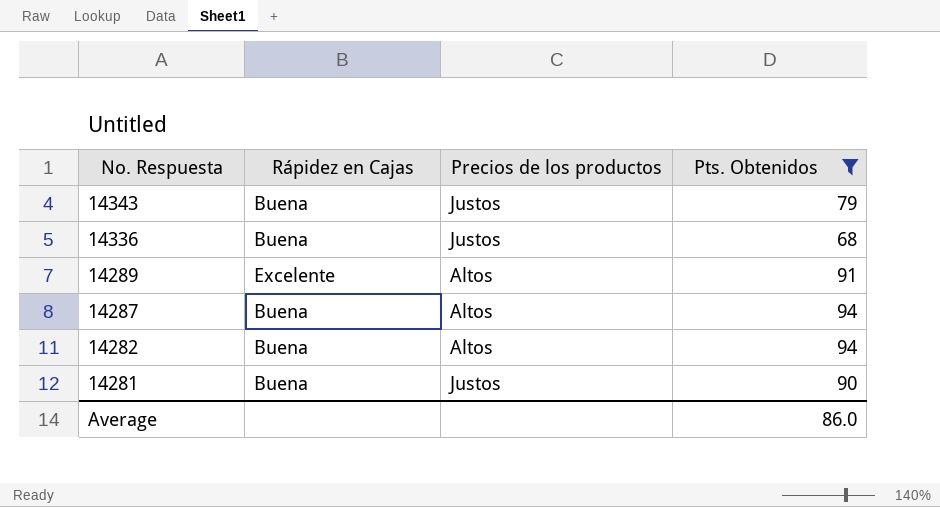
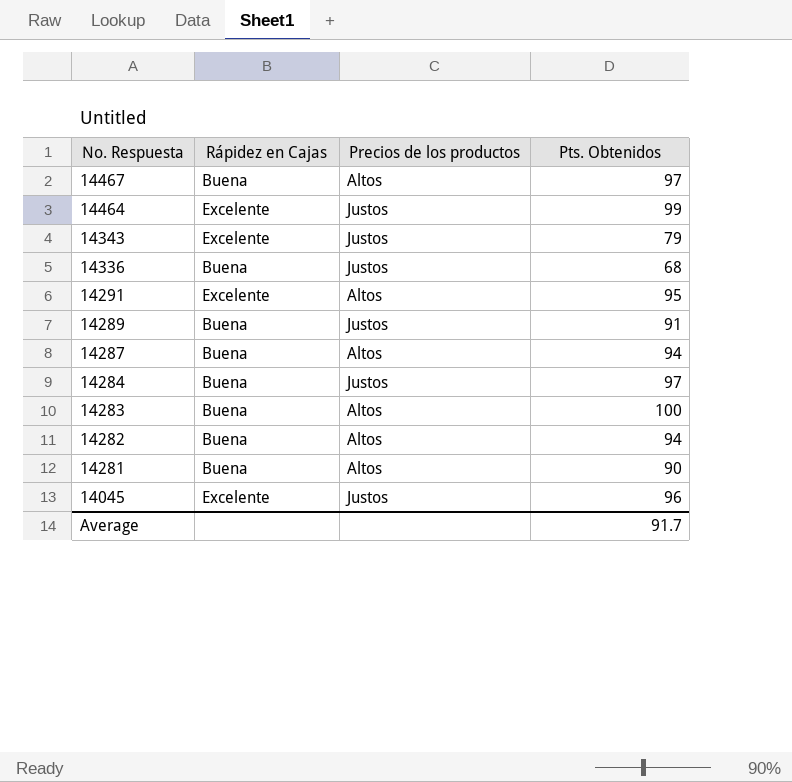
filter: Pts. Obtenidos <= 94 -> none
14343 | Rápidez en Cajas: Buena -> Excelente
14289 | Rápidez en Cajas: Excelente -> Buena
14289 | Precios de los productos: Altos -> Justos
14281 | Precios de los productos: Justos -> Altos
Average | Pts. Obtenidos: 86.0 -> 91.7

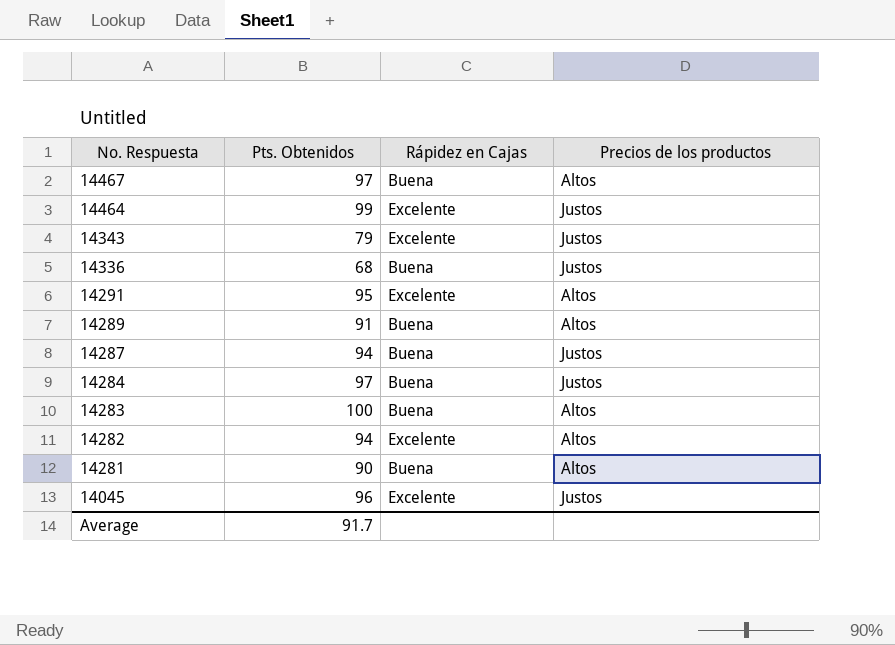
column Pts. Obtenidos | position: 4 -> 2
14289 | Precios de los productos: Justos -> Altos
14287 | Precios de los productos: Altos -> Justos
14282 | Rápidez en Cajas: Buena -> Excelente

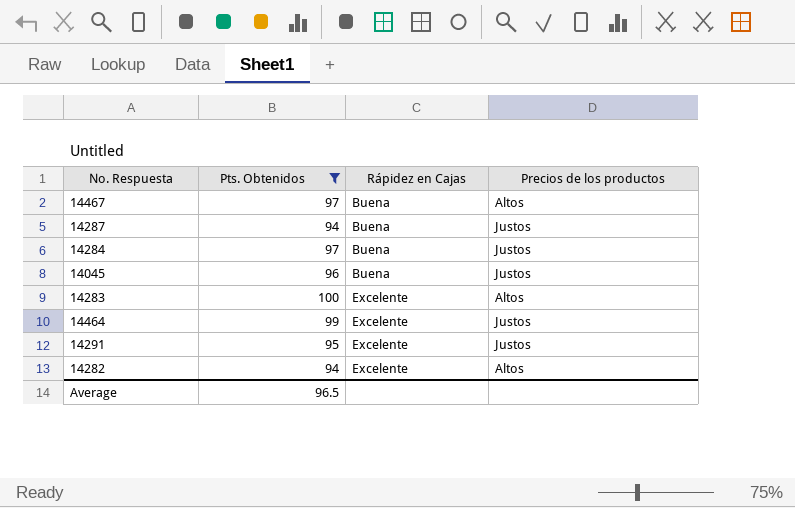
filter: none -> Pts. Obtenidos >= 94
row order: No. Respuesta descending -> Rápidez en Cajas ascending
14045 | Rápidez en Cajas: Excelente -> Buena
14283 | Rápidez en Cajas: Buena -> Excelente
14291 | Precios de los productos: Altos -> Justos
Average | Pts. Obtenidos: 91.7 -> 96.5

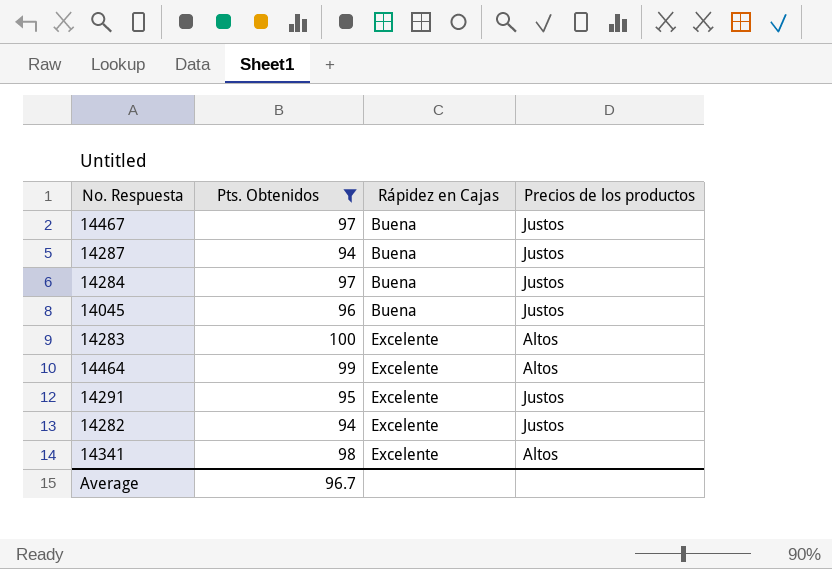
14467 | Precios de los productos: Altos -> Justos
14464 | Precios de los productos: Justos -> Altos
14282 | Precios de los productos: Altos -> Justos
row 14341: none -> 98 | Excelente | Altos
Average | Pts. Obtenidos: 96.5 -> 96.7

